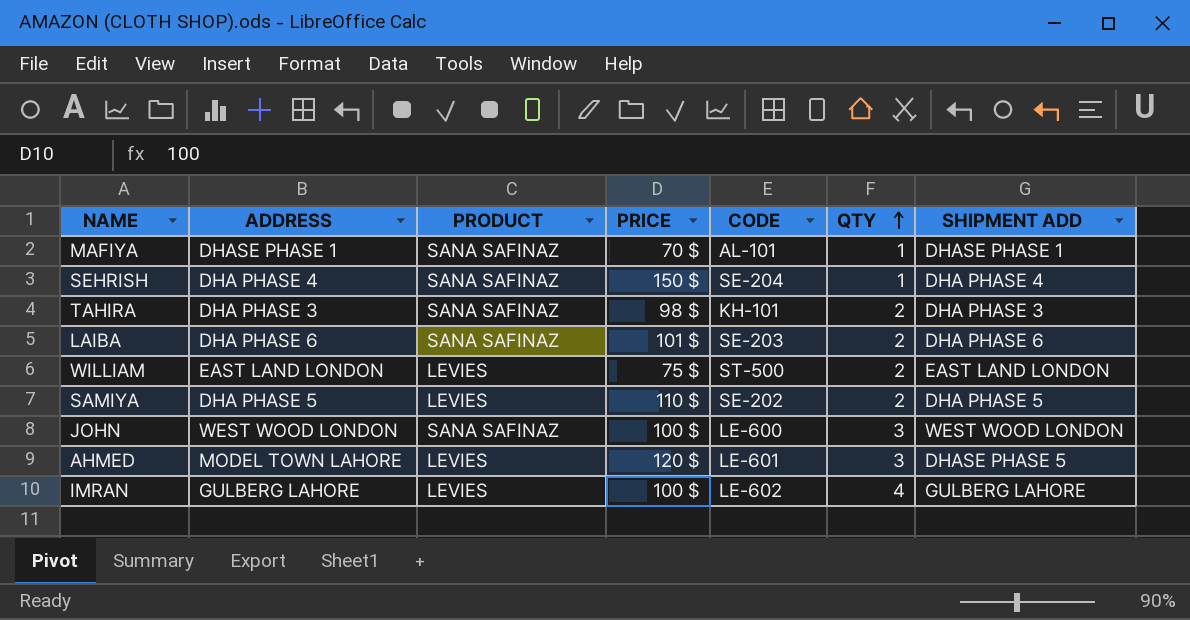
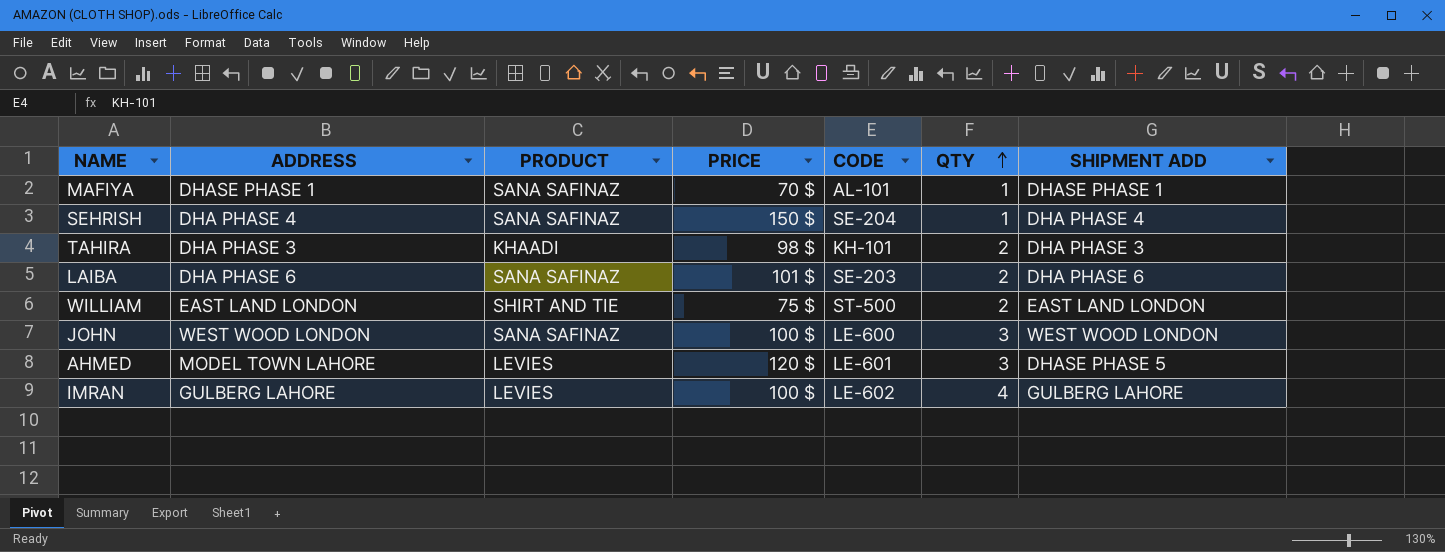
row SAMIYA: DHA PHASE 5 | LEVIES | 110 $ | SE-202 | 2 | DHA PHASE 5 -> none
TAHIRA | PRODUCT: SANA SAFINAZ -> KHAADI
WILLIAM | PRODUCT: LEVIES -> SHIRT AND TIE

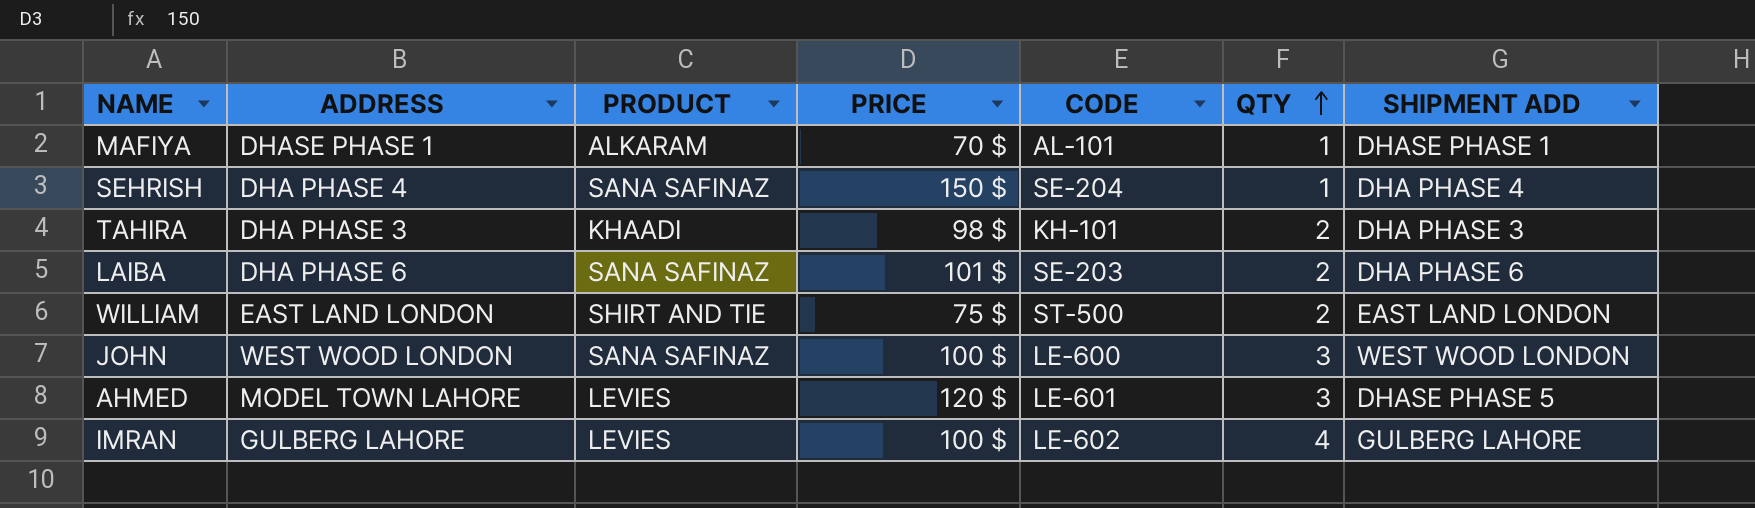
MAFIYA | PRODUCT: SANA SAFINAZ -> ALKARAM

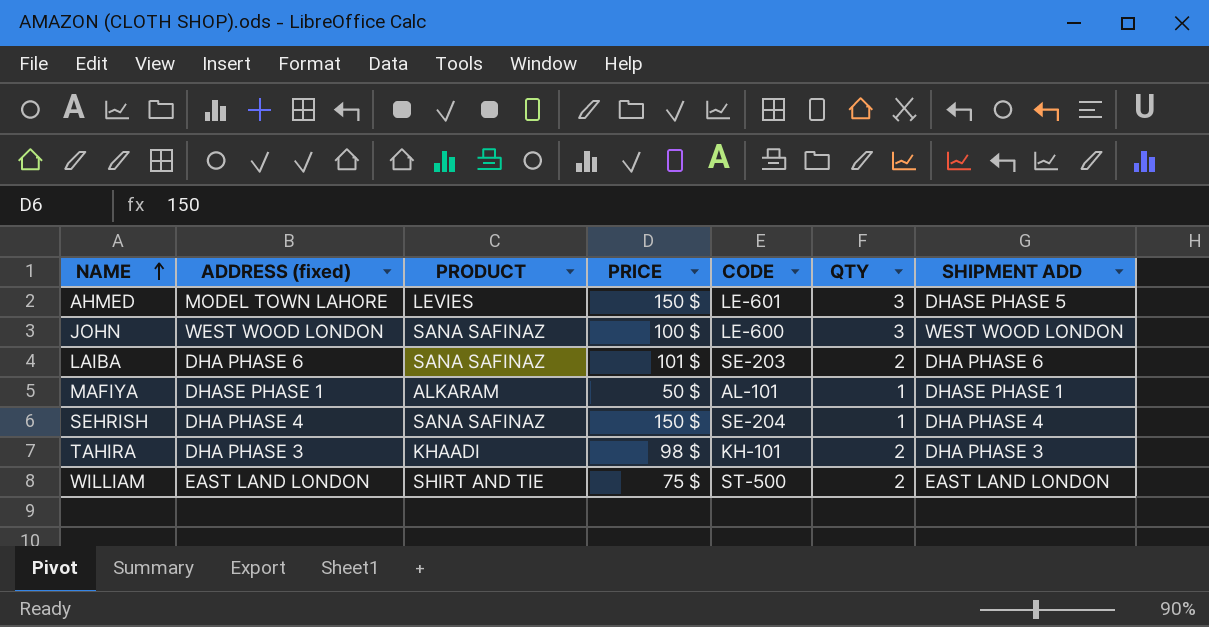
row order: QTY ascending -> NAME ascending
column name: ADDRESS -> ADDRESS (fixed)
row IMRAN: GULBERG LAHORE | LEVIES | 100 $ | LE-602 | 4 | GULBERG LAHORE -> none
AHMED | PRICE: 120 $ -> 150 $
MAFIYA | PRICE: 70 $ -> 50 $

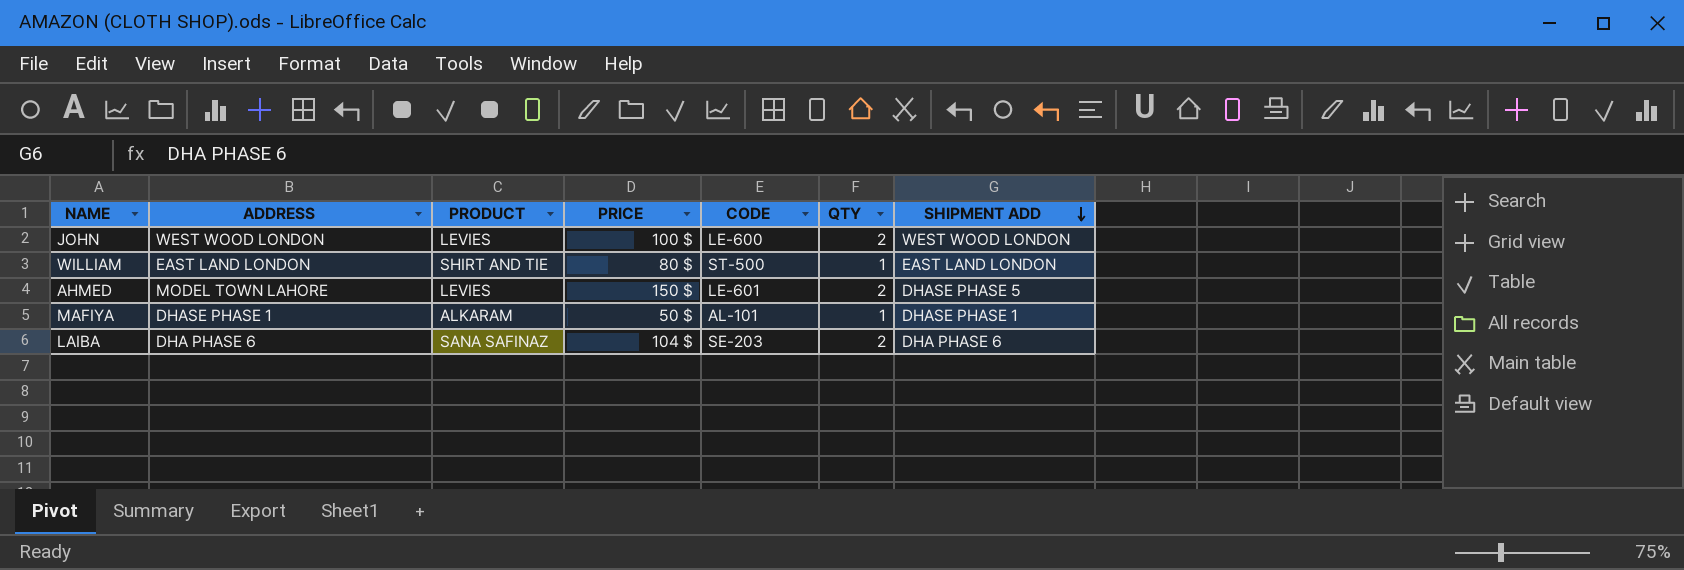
row order: NAME ascending -> SHIPMENT ADD descending
column name: ADDRESS (fixed) -> ADDRESS
row SEHRISH: DHA PHASE 4 | SANA SAFINAZ | 150 $ | SE-204 | 1 | DHA PHASE 4 -> none
row TAHIRA: DHA PHASE 3 | KHAADI | 98 $ | KH-101 | 2 | DHA PHASE 3 -> none
JOHN | PRODUCT: SANA SAFINAZ -> LEVIES
JOHN | QTY: 3 -> 2
WILLIAM | PRICE: 75 $ -> 80 $
WILLIAM | QTY: 2 -> 1
AHMED | QTY: 3 -> 2
LAIBA | PRICE: 101 $ -> 104 $

